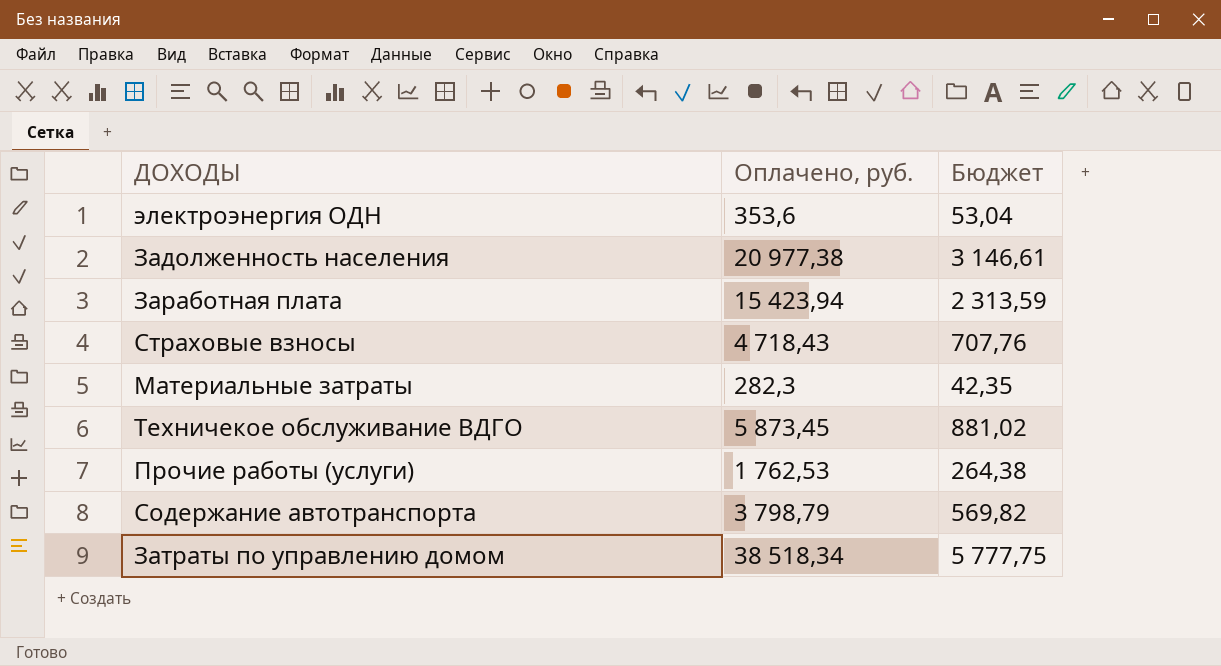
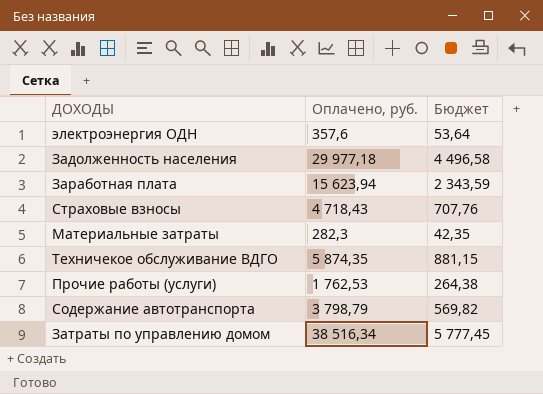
электроэнергия ОДН | Оплачено, руб.: 353,6 -> 357,6
электроэнергия ОДН | Бюджет: 53,04 -> 53,64
Задолженность населения | Оплачено, руб.: 20 977,38 -> 29 977,18
Задолженность населения | Бюджет: 3 146,61 -> 4 496,58
Заработная плата | Оплачено, руб.: 15 423,94 -> 15 623,94
Заработная плата | Бюджет: 2 313,59 -> 2 343,59
Техничекое обслуживание ВДГО | Оплачено, руб.: 5 873,45 -> 5 874,35
Техничекое обслуживание ВДГО | Бюджет: 881,02 -> 881,15
Затраты по управлению домом | Оплачено, руб.: 38 518,34 -> 38 516,34
Затраты по управлению домом | Бюджет: 5 777,75 -> 5 777,45

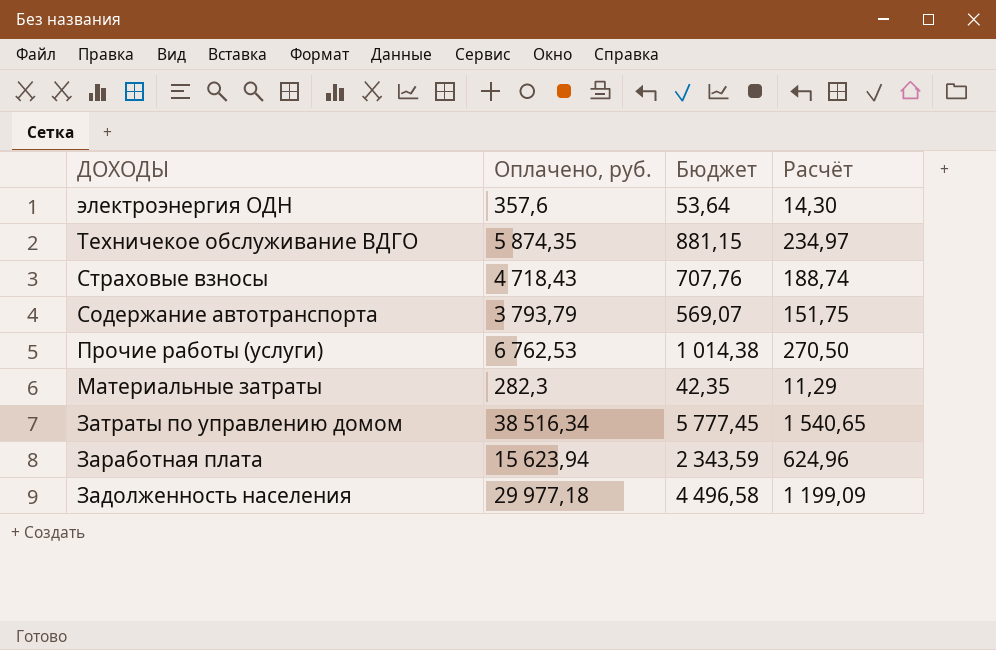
row order: none -> ДОХОДЫ descending
column Расчёт | formula: none -> [Оплачено, руб.] * 0,04
Содержание автотранспорта | Оплачено, руб.: 3 798,79 -> 3 793,79
Содержание автотранспорта | Бюджет: 569,82 -> 569,07
Прочие работы (услуги) | Оплачено, руб.: 1 762,53 -> 6 762,53
Прочие работы (услуги) | Бюджет: 264,38 -> 1 014,38

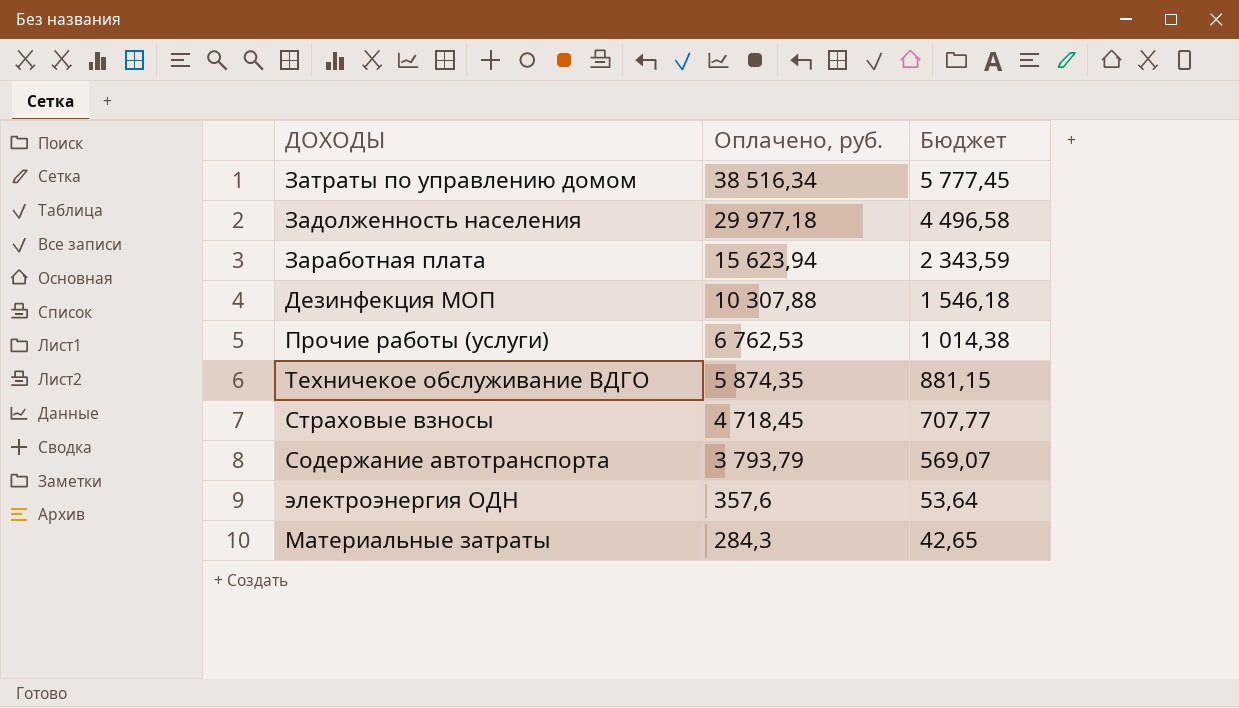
row order: ДОХОДЫ descending -> Оплачено, руб. descending
column Расчёт | formula: [Оплачено, руб.] * 0,04 -> none
row Дезинфекция МОП: none -> 10 307,88 | 1 546,18
Страховые взносы | Оплачено, руб.: 4 718,43 -> 4 718,45
Страховые взносы | Бюджет: 707,76 -> 707,77
Материальные затраты | Оплачено, руб.: 282,3 -> 284,3
Материальные затраты | Бюджет: 42,35 -> 42,65

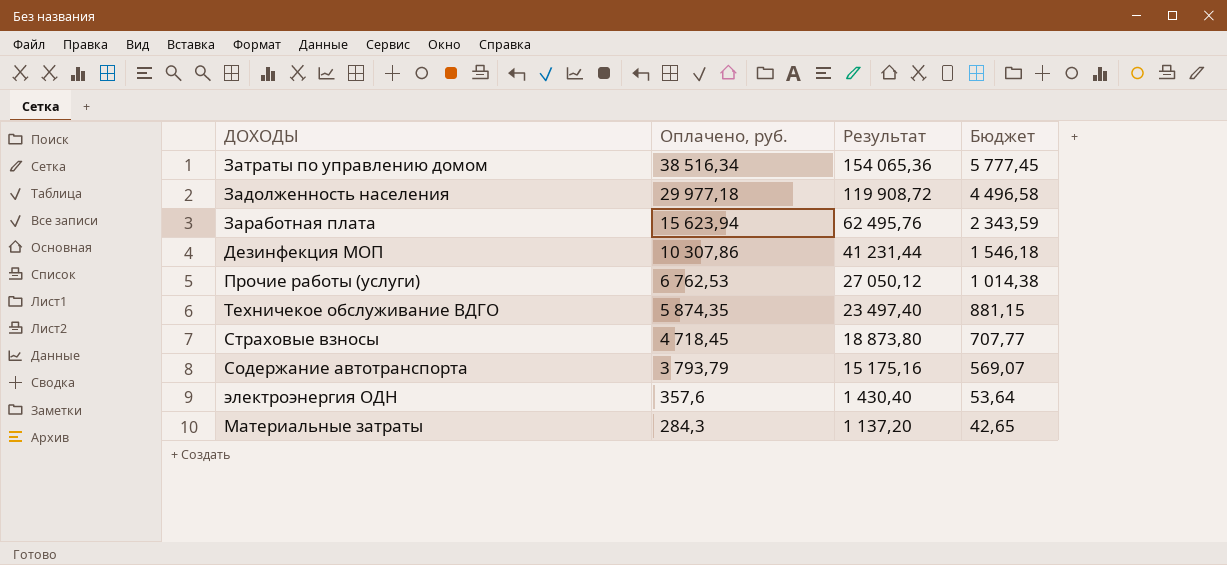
column Результат | formula: none -> [Оплачено, руб.] * 4
Дезинфекция МОП | Оплачено, руб.: 10 307,88 -> 10 307,86

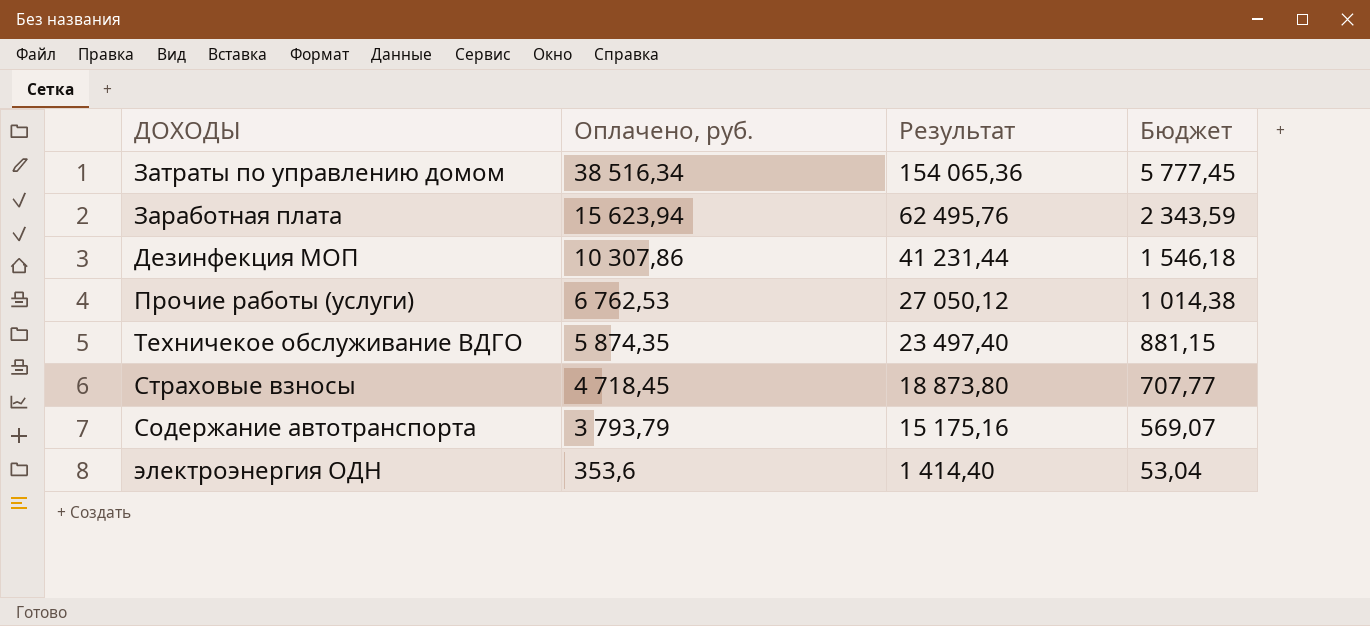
row Задолженность населения: 29 977,18 | 119 908,72 | 4 496,58 -> none
row Материальные затраты: 284,3 | 1 137,20 | 42,65 -> none
электроэнергия ОДН | Оплачено, руб.: 357,6 -> 353,6
электроэнергия ОДН | Результат: 1 430,40 -> 1 414,40
электроэнергия ОДН | Бюджет: 53,64 -> 53,04

